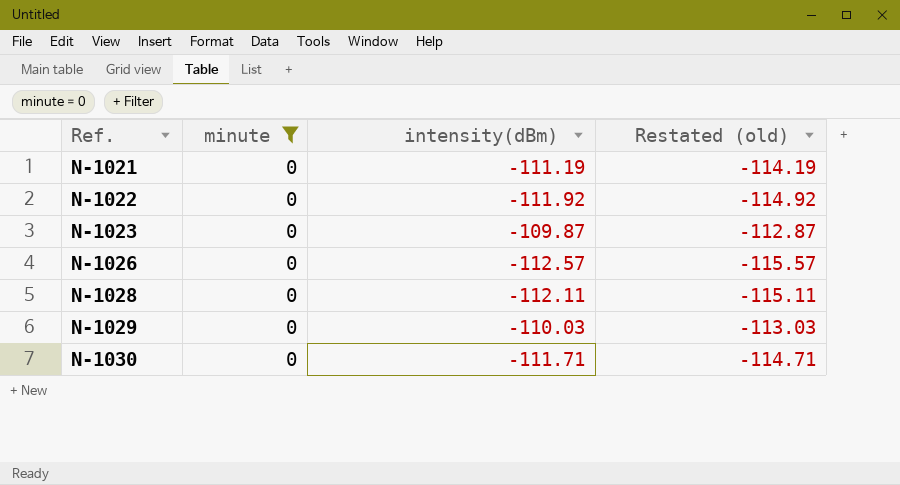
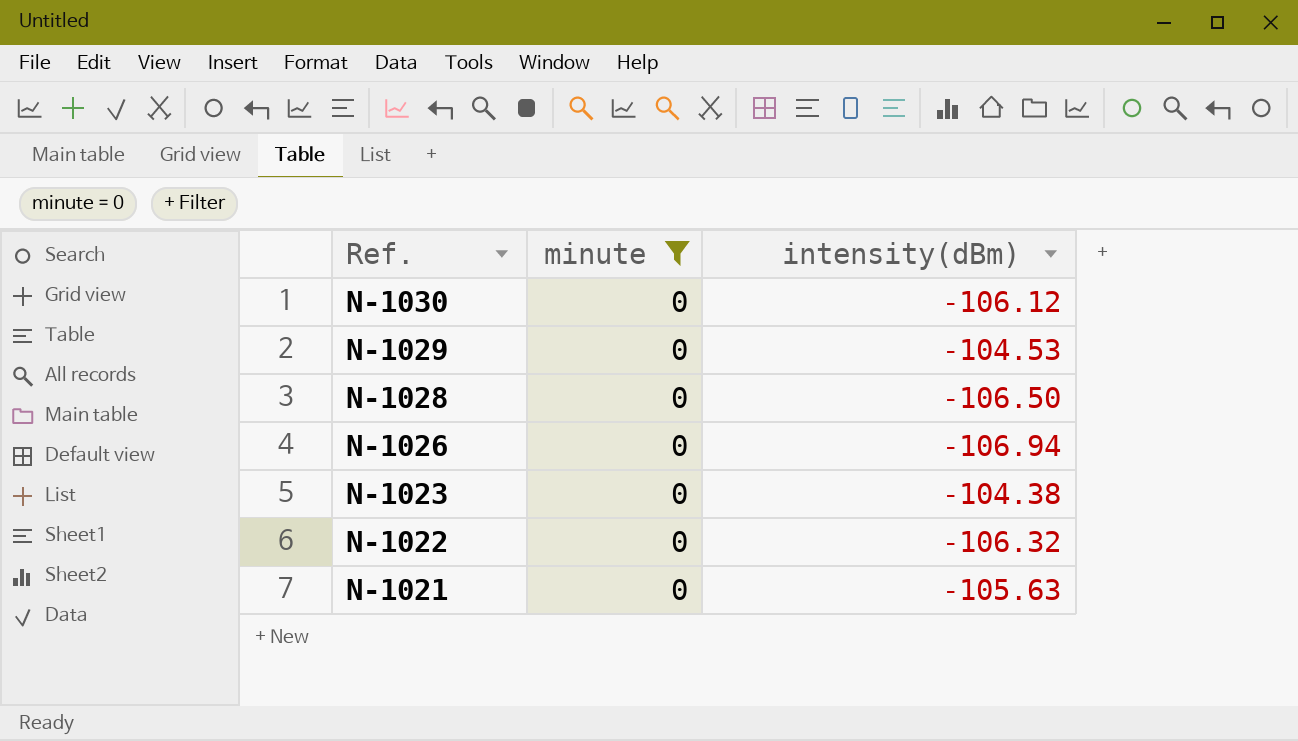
row order: Ref. ascending -> Ref. descending
column Restated (old) | formula: [intensity(dBm)] - 3 -> none
N-1030 | intensity(dBm): -111.71 -> -106.12
N-1029 | intensity(dBm): -110.03 -> -104.53
N-1028 | intensity(dBm): -112.11 -> -106.50
N-1026 | intensity(dBm): -112.57 -> -106.94
N-1023 | intensity(dBm): -109.87 -> -104.38
N-1022 | intensity(dBm): -111.92 -> -106.32
N-1021 | intensity(dBm): -111.19 -> -105.63

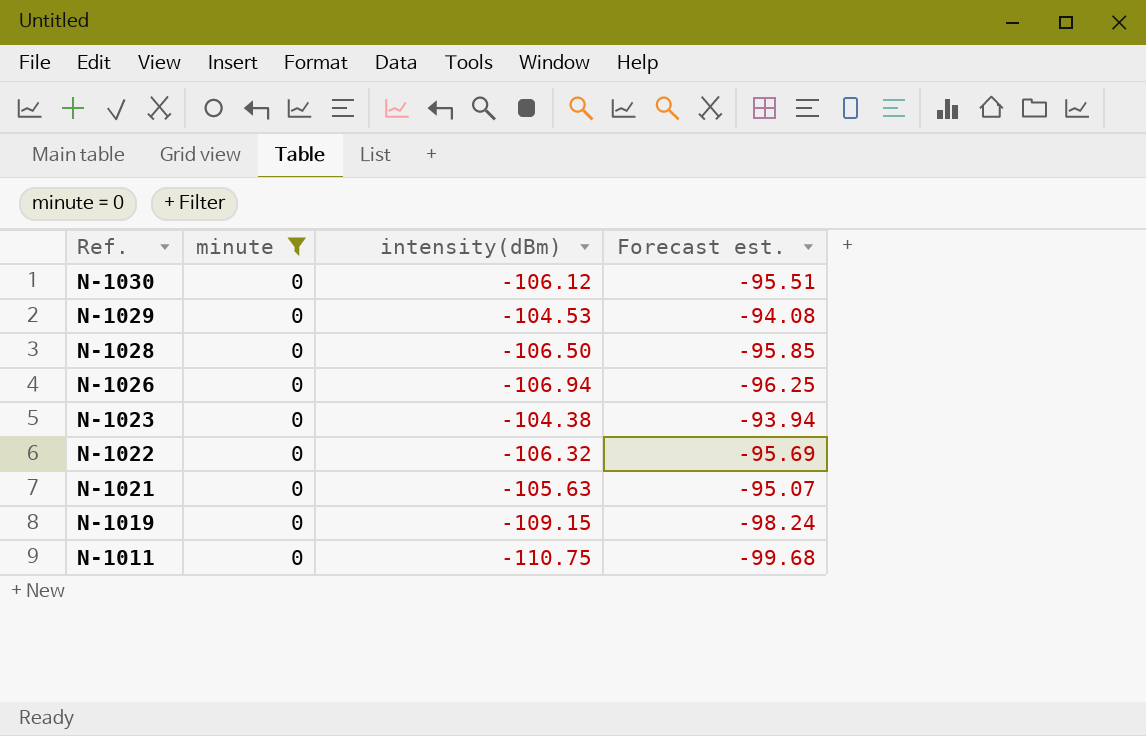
column Forecast est. | formula: none -> [intensity(dBm)] * 0.9
row N-1019: none -> 0 | -109.15 | -98.24
row N-1011: none -> 0 | -110.75 | -99.68

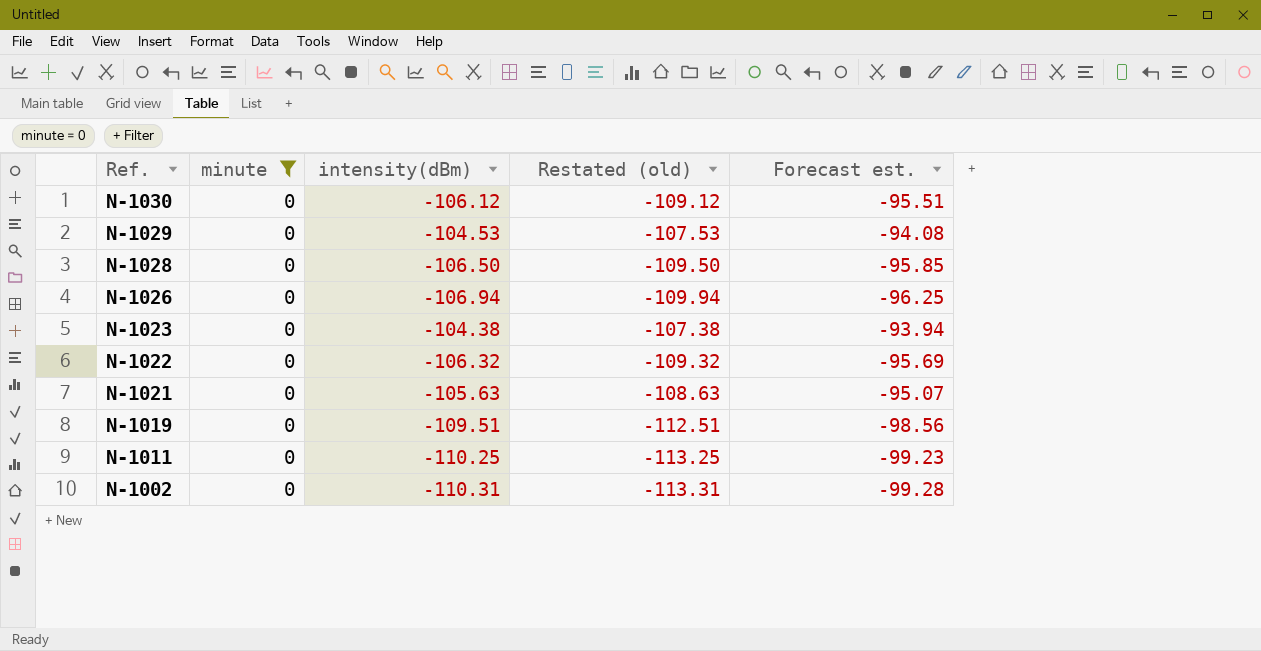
column Restated (old) | formula: none -> [intensity(dBm)] - 3
N-1019 | intensity(dBm): -109.15 -> -109.51
N-1019 | Forecast est.: -98.24 -> -98.56
N-1011 | intensity(dBm): -110.75 -> -110.25
N-1011 | Forecast est.: -99.68 -> -99.23
row N-1002: none -> 0 | -110.31 | -113.31 | -99.28

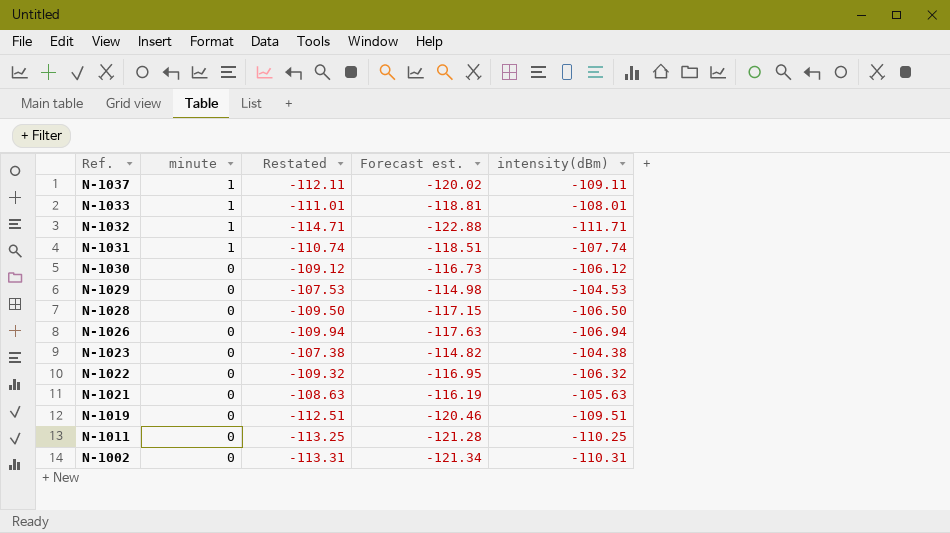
filter: minute = 0 -> none
column name: Restated (old) -> Restated
column Forecast est. | formula: [intensity(dBm)] * 0.9 -> [intensity(dBm)] * 1.1
column intensity(dBm) | position: 3 -> 5

